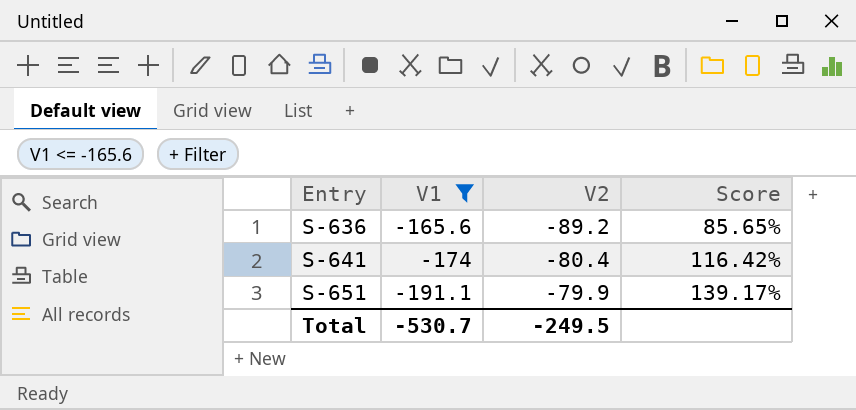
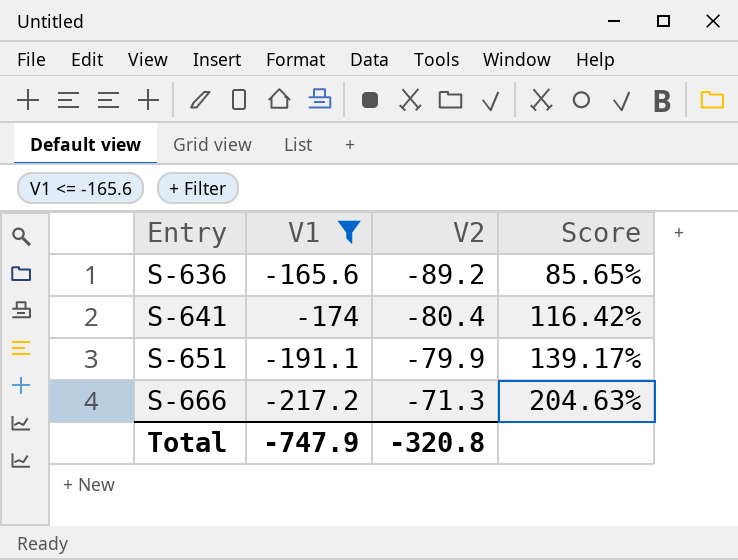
row S-666: none -> -217.2 | -71.3 | 204.63%
Total | V1: -530.7 -> -747.9
Total | V2: -249.5 -> -320.8

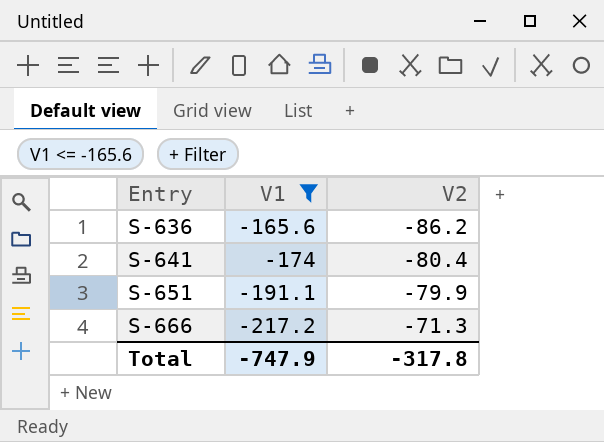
column Score | formula: ([V1] - [V2]) / [V2] -> none
S-636 | V2: -89.2 -> -86.2
Total | V2: -320.8 -> -317.8

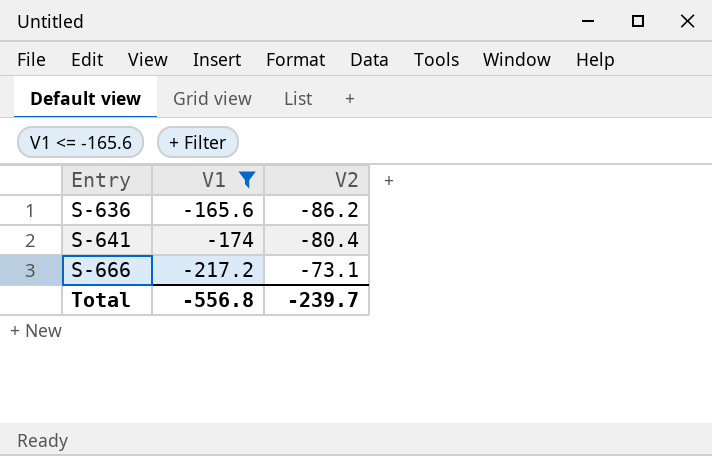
row S-651: -191.1 | -79.9 -> none
S-666 | V2: -71.3 -> -73.1
Total | V1: -747.9 -> -556.8
Total | V2: -317.8 -> -239.7

